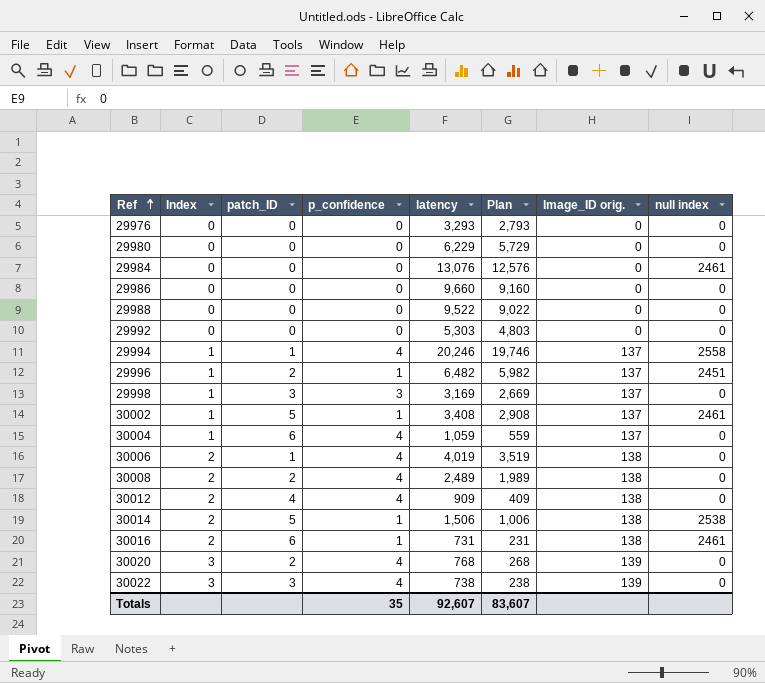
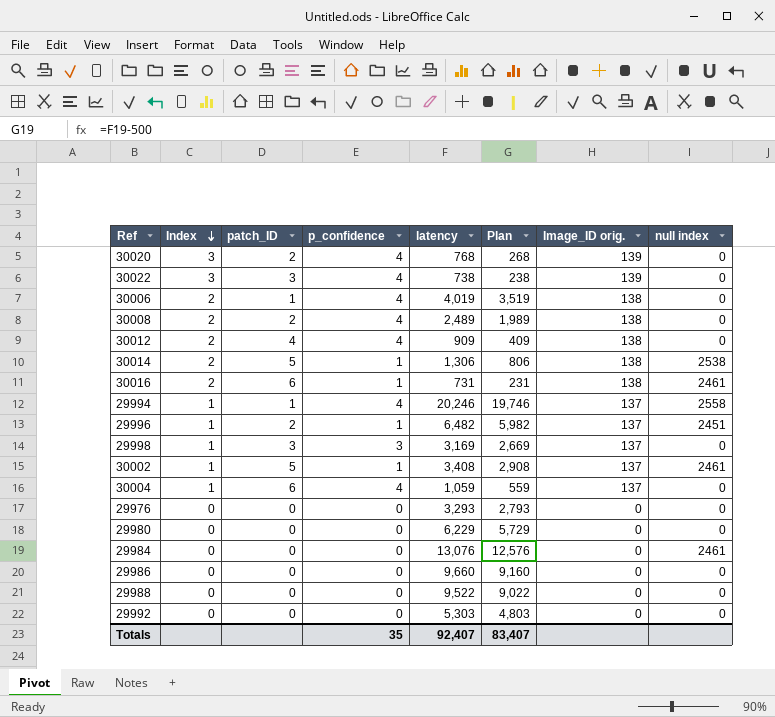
row order: Ref ascending -> Index descending
30014 | latency: 1,506 -> 1,306
30014 | Plan: 1,006 -> 806
Totals | latency: 92,607 -> 92,407
Totals | Plan: 83,607 -> 83,407

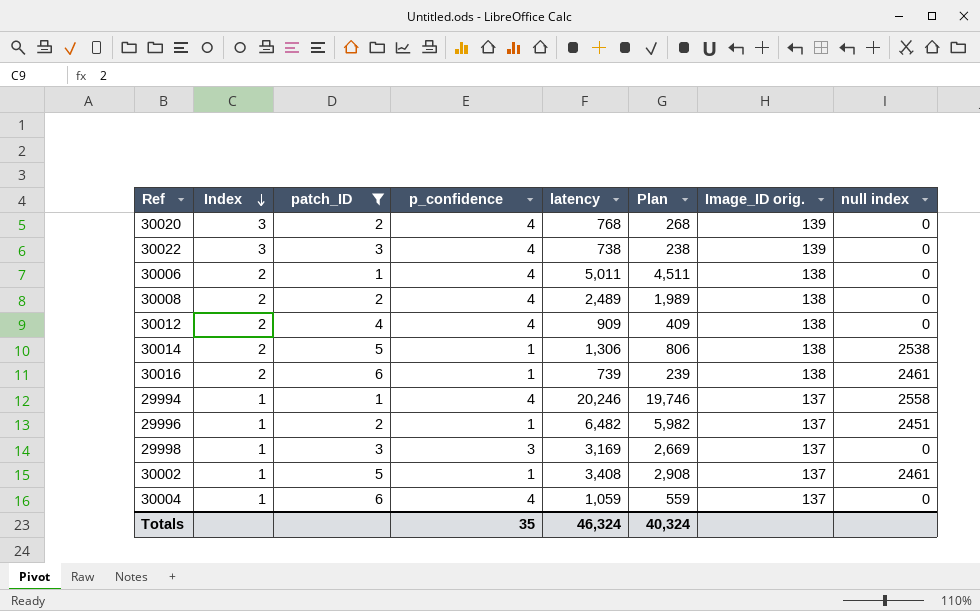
filter: none -> patch_ID != 0
30006 | latency: 4,019 -> 5,011
30006 | Plan: 3,519 -> 4,511
30016 | latency: 731 -> 739
30016 | Plan: 231 -> 239
Totals | latency: 92,407 -> 46,324
Totals | Plan: 83,407 -> 40,324

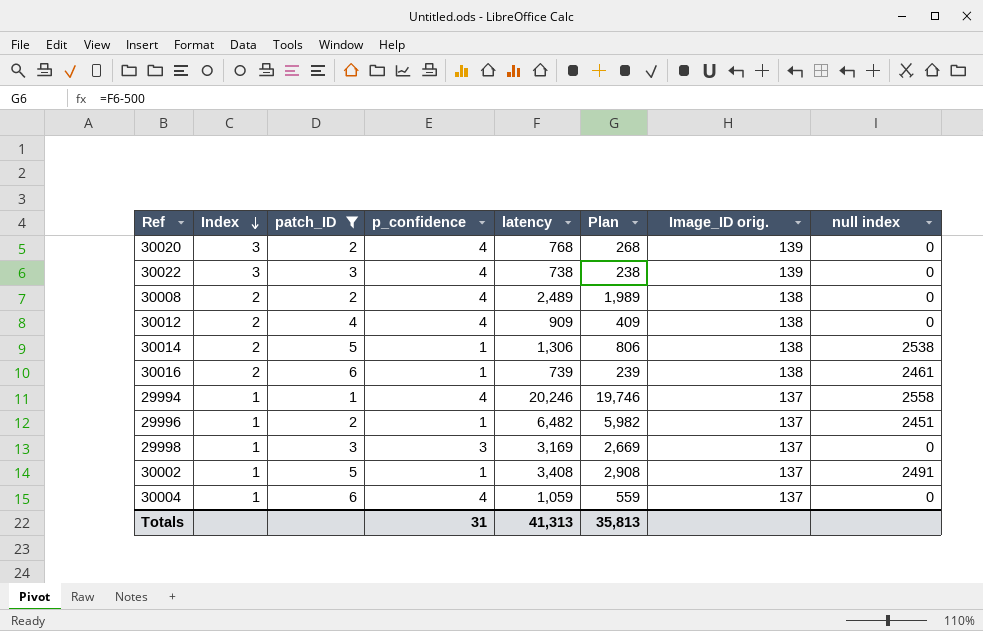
row 30006: 2 | 1 | 4 | 5,011 | 4,511 | 138 | 0 -> none
30002 | null index: 2461 -> 2491
Totals | p_confidence: 35 -> 31
Totals | latency: 46,324 -> 41,313
Totals | Plan: 40,324 -> 35,813

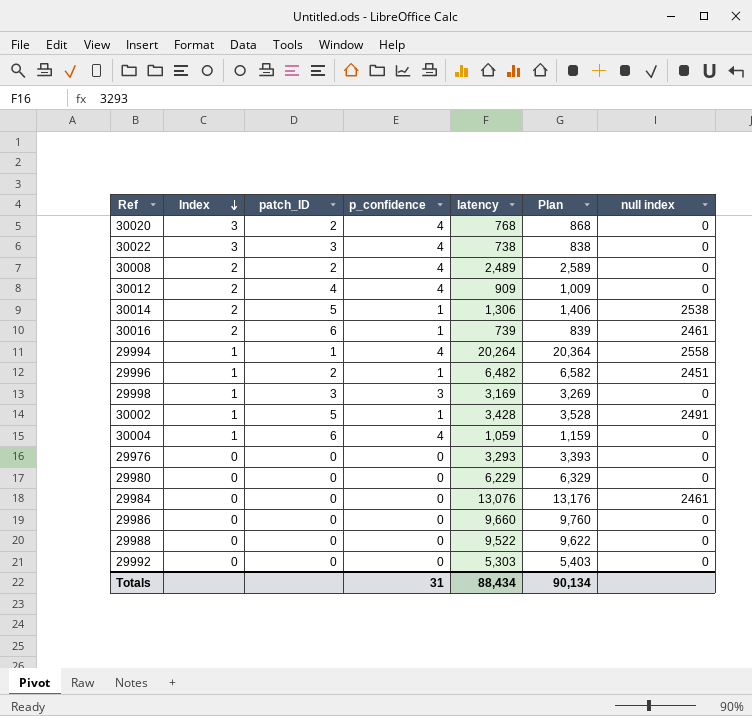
filter: patch_ID != 0 -> none
column Image_ID orig. | position: 7 -> none
column Plan | formula: [latency] - 500 -> [latency] + 100
29994 | latency: 20,246 -> 20,264
30002 | latency: 3,408 -> 3,428
Totals | latency: 41,313 -> 88,434
Totals | Plan: 35,813 -> 90,134

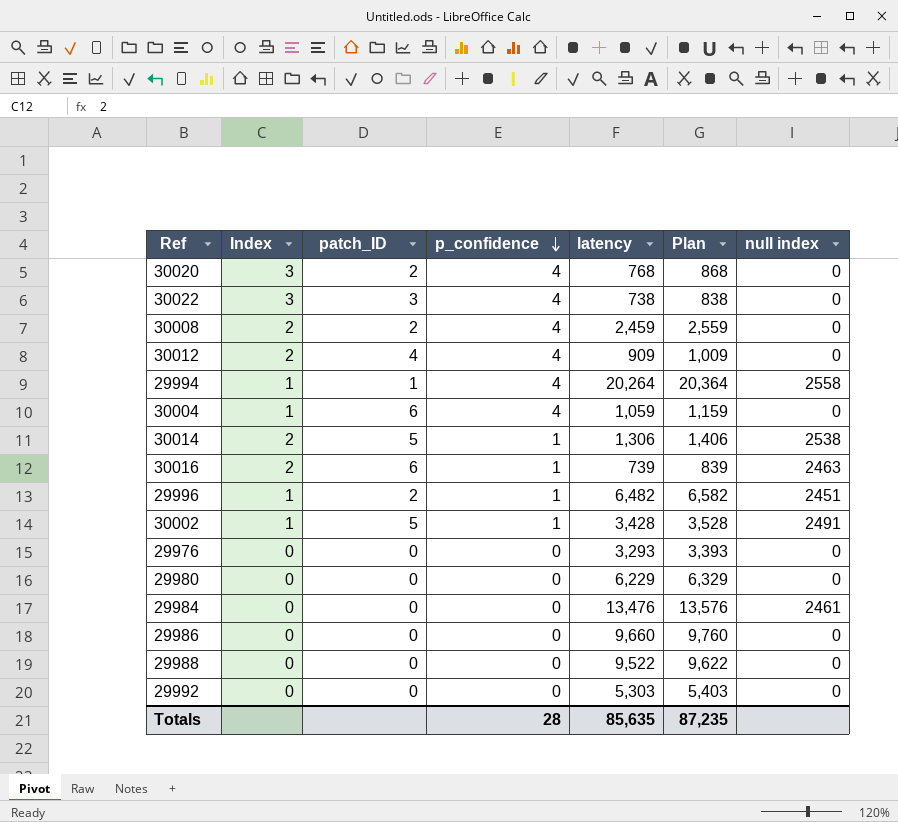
row order: Index descending -> p_confidence descending
row 29998: 1 | 3 | 3 | 3,169 | 3,269 | 0 -> none
30008 | latency: 2,489 -> 2,459
30008 | Plan: 2,589 -> 2,559
30016 | null index: 2461 -> 2463
29984 | latency: 13,076 -> 13,476
29984 | Plan: 13,176 -> 13,576
Totals | p_confidence: 31 -> 28
Totals | latency: 88,434 -> 85,635
Totals | Plan: 90,134 -> 87,235

